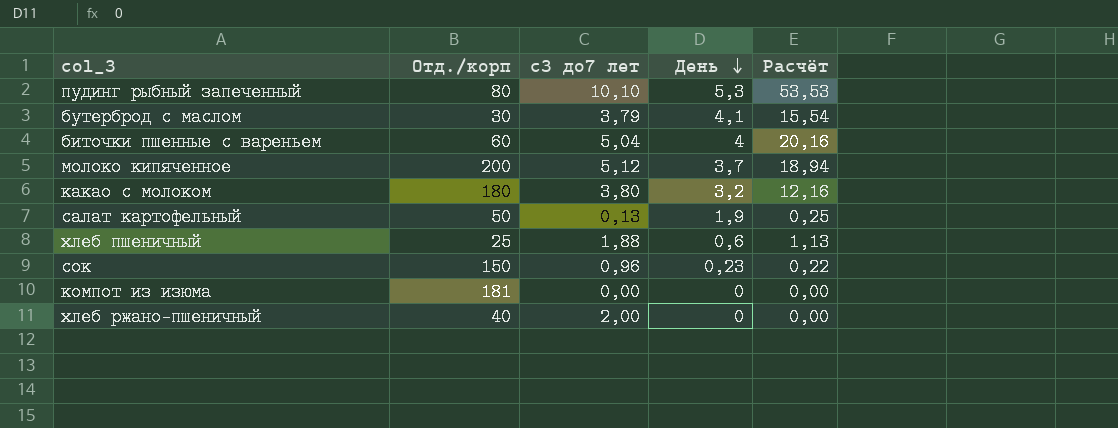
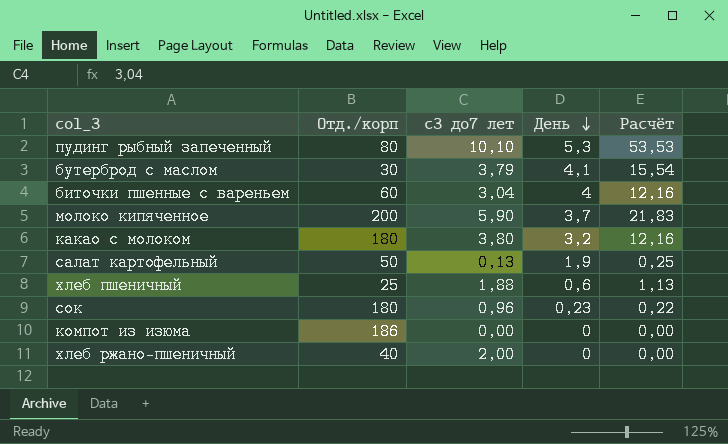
биточки пшенные с вареньем | с3 до7 лет: 5,04 -> 3,04
биточки пшенные с вареньем | Расчёт: 20,16 -> 12,16
молоко кипяченное | с3 до7 лет: 5,12 -> 5,90
молоко кипяченное | Расчёт: 18,94 -> 21,83
сок | Отд./корп: 150 -> 180
компот из изюма | Отд./корп: 181 -> 186

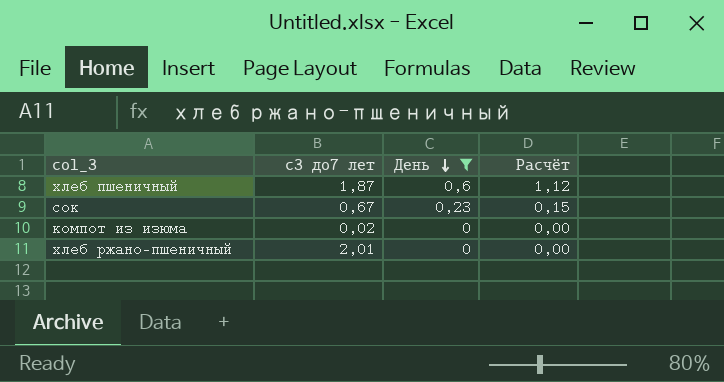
filter: none -> День <= 0,6
column Отд./корп | position: 2 -> none
хлеб пшеничный | с3 до7 лет: 1,88 -> 1,87
хлеб пшеничный | Расчёт: 1,13 -> 1,12
сок | с3 до7 лет: 0,96 -> 0,67
сок | Расчёт: 0,22 -> 0,15
компот из изюма | с3 до7 лет: 0,00 -> 0,02
хлеб ржано-пшеничный | с3 до7 лет: 2,00 -> 2,01

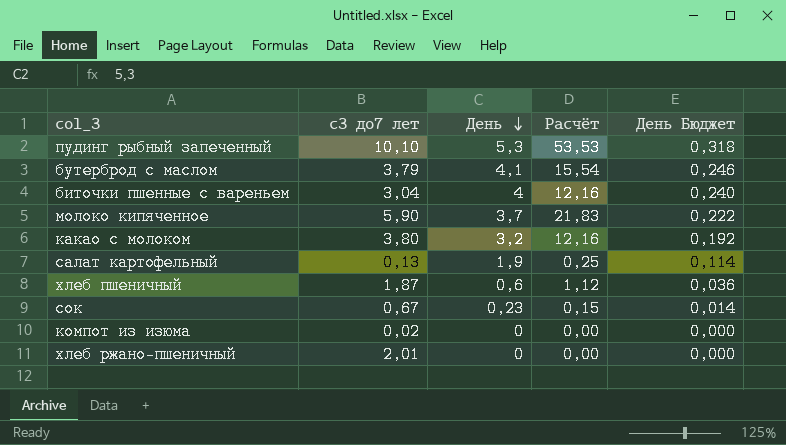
filter: День <= 0,6 -> none
column День Бюджет | formula: none -> [День] * 0,06

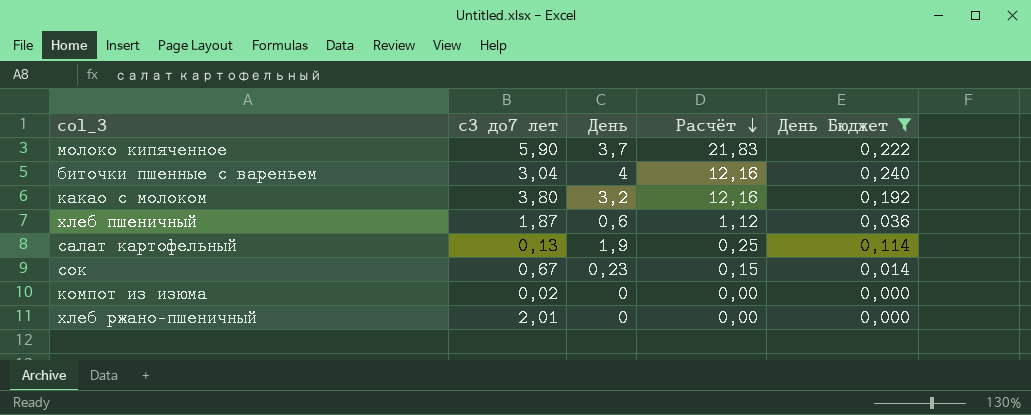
filter: none -> День Бюджет <= 0,240
row order: День descending -> Расчёт descending

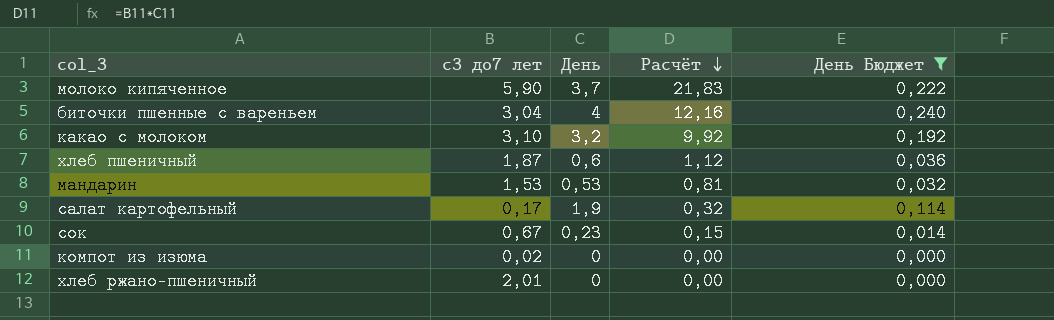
какао с молоком | с3 до7 лет: 3,80 -> 3,10
какао с молоком | Расчёт: 12,16 -> 9,92
row мандарин: none -> 1,53 | 0,53 | 0,81 | 0,032
салат картофельный | с3 до7 лет: 0,13 -> 0,17
салат картофельный | Расчёт: 0,25 -> 0,32

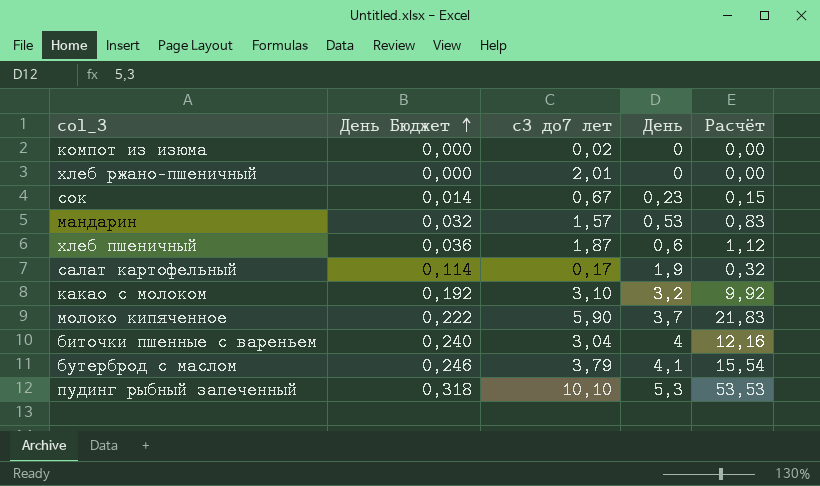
filter: День Бюджет <= 0,240 -> none
row order: Расчёт descending -> День Бюджет ascending
column День Бюджет | position: 5 -> 2
мандарин | с3 до7 лет: 1,53 -> 1,57
мандарин | Расчёт: 0,81 -> 0,83

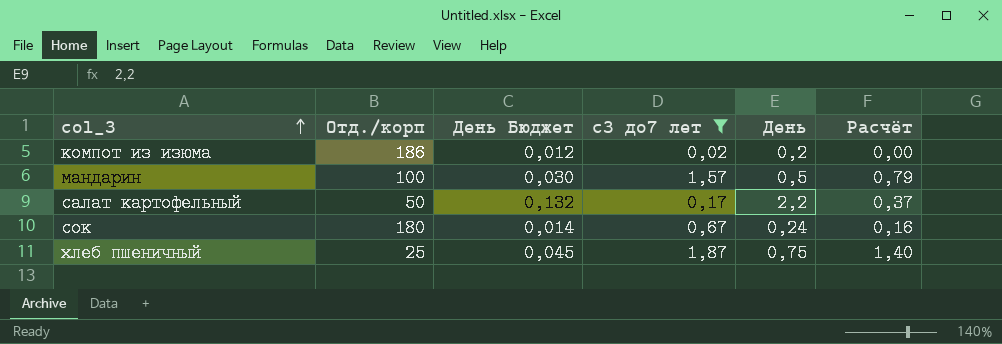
filter: none -> с3 до7 лет <= 1,87
row order: День Бюджет ascending -> col_3 ascending
column Отд./корп | position: none -> 2
компот из изюма | День Бюджет: 0,000 -> 0,012
компот из изюма | День: 0 -> 0,2
мандарин | День Бюджет: 0,032 -> 0,030
мандарин | День: 0,53 -> 0,5
мандарин | Расчёт: 0,83 -> 0,79
салат картофельный | День Бюджет: 0,114 -> 0,132
салат картофельный | День: 1,9 -> 2,2
салат картофельный | Расчёт: 0,32 -> 0,37
сок | День: 0,23 -> 0,24
сок | Расчёт: 0,15 -> 0,16
хлеб пшеничный | День Бюджет: 0,036 -> 0,045
хлеб пшеничный | День: 0,6 -> 0,75
хлеб пшеничный | Расчёт: 1,12 -> 1,40

